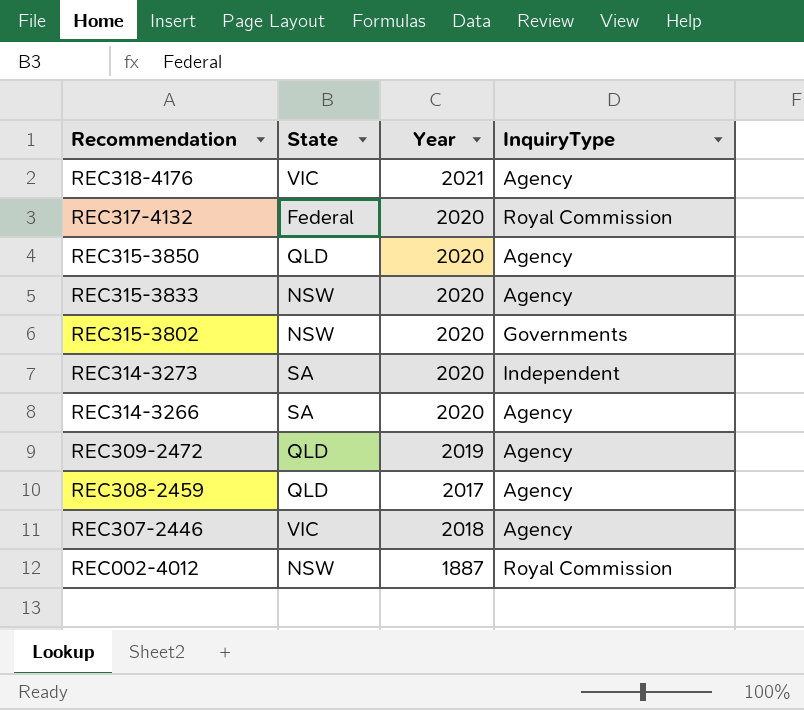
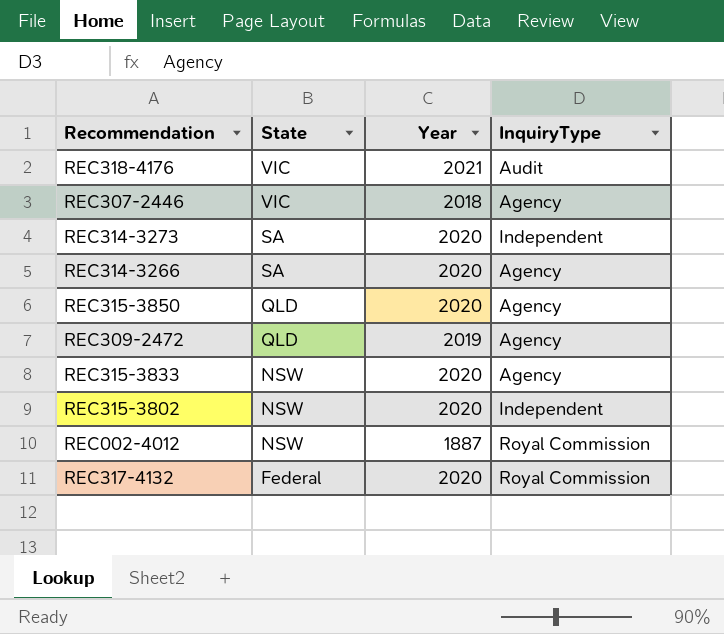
row order: Recommendation descending -> State descending
row REC308-2459: QLD | 2017 | Agency -> none
REC318-4176 | InquiryType: Agency -> Audit
REC315-3802 | InquiryType: Governments -> Independent

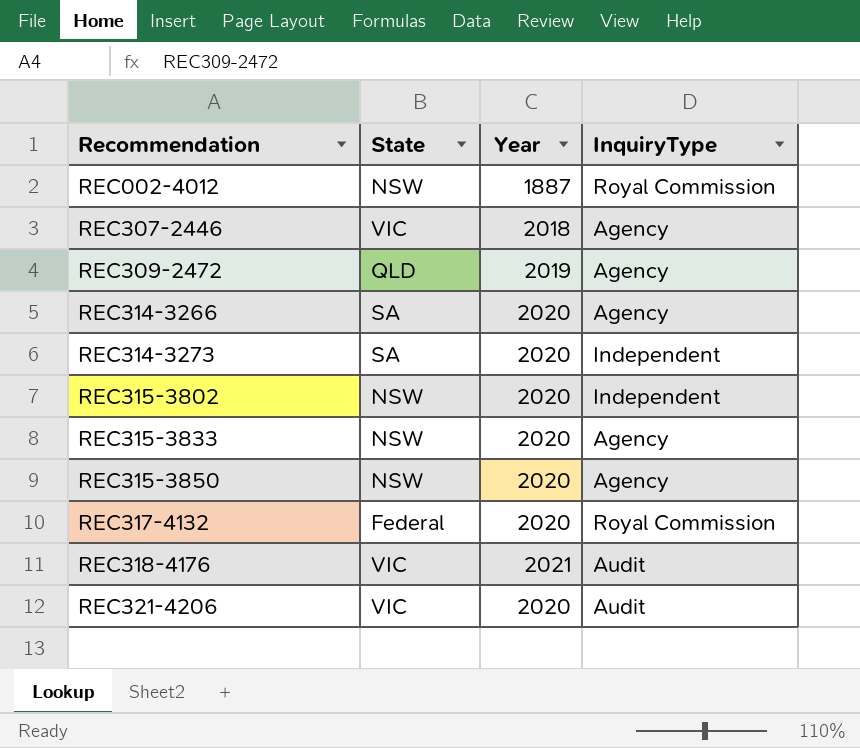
row order: State descending -> Recommendation ascending
REC315-3850 | State: QLD -> NSW
row REC321-4206: none -> VIC | 2020 | Audit

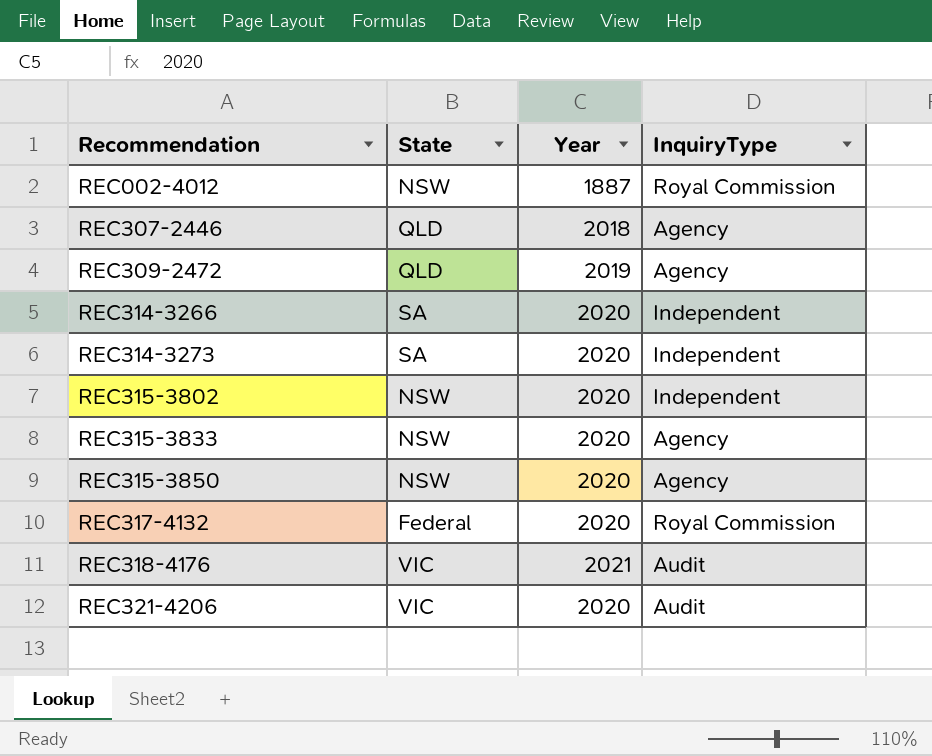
REC307-2446 | State: VIC -> QLD
REC314-3266 | InquiryType: Agency -> Independent

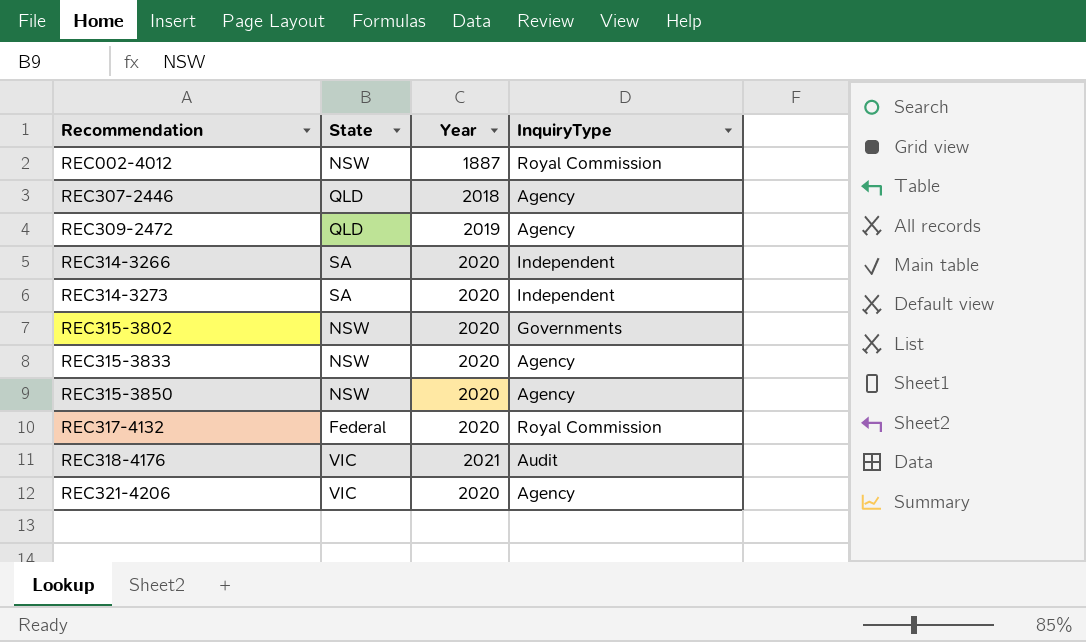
REC315-3802 | InquiryType: Independent -> Governments
REC321-4206 | InquiryType: Audit -> Agency

